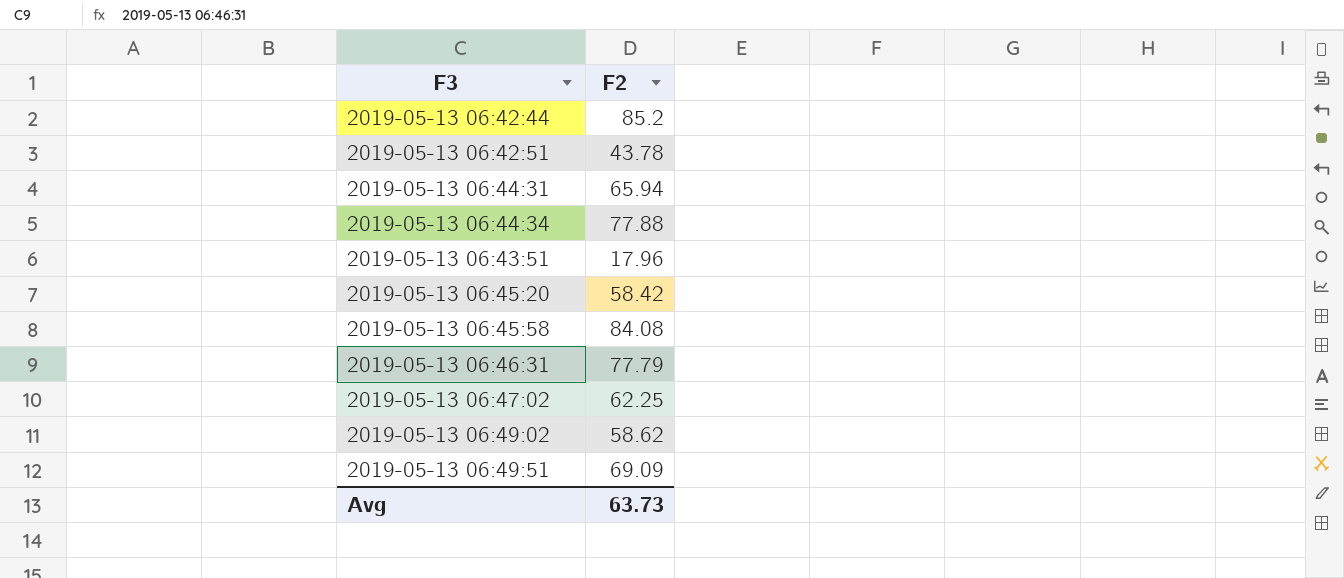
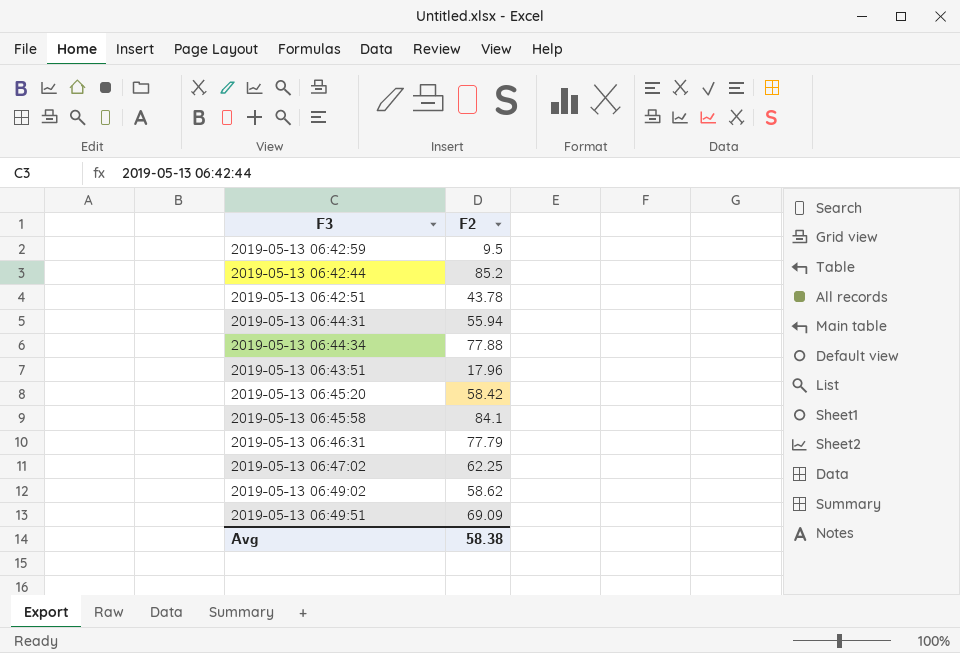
row 2019-05-13 06:42:59: none -> 9.5
2019-05-13 06:44:31 | F2: 65.94 -> 55.94
2019-05-13 06:45:58 | F2: 84.08 -> 84.1
Avg | F2: 63.73 -> 58.38

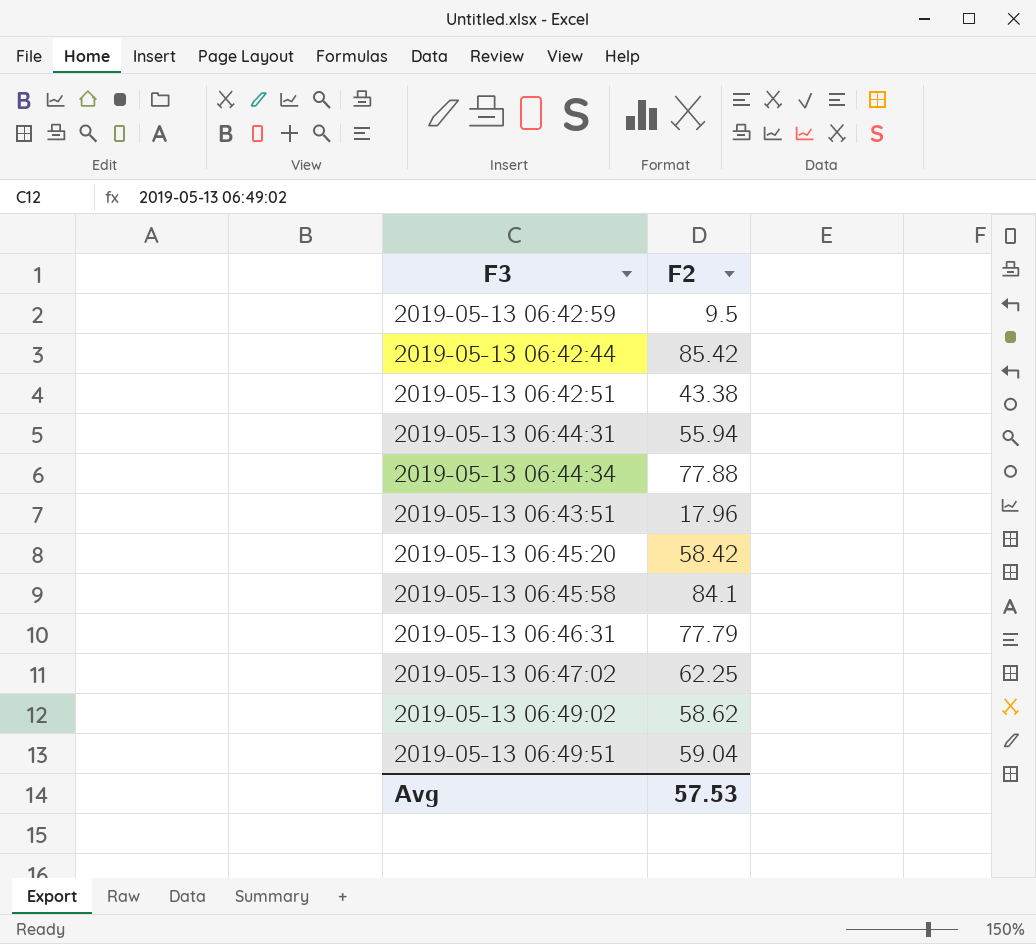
2019-05-13 06:42:44 | F2: 85.2 -> 85.42
2019-05-13 06:42:51 | F2: 43.78 -> 43.38
2019-05-13 06:49:51 | F2: 69.09 -> 59.04
Avg | F2: 58.38 -> 57.53

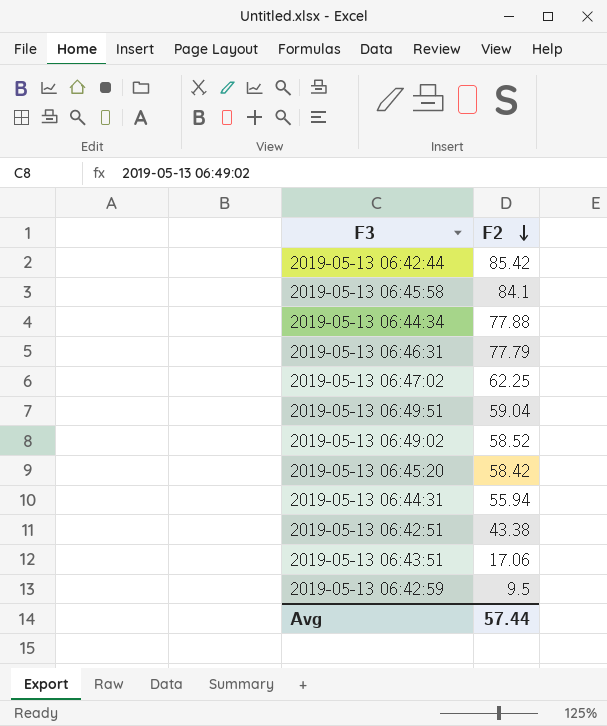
row order: none -> F2 descending
2019-05-13 06:49:02 | F2: 58.62 -> 58.52
2019-05-13 06:43:51 | F2: 17.96 -> 17.06
Avg | F2: 57.53 -> 57.44

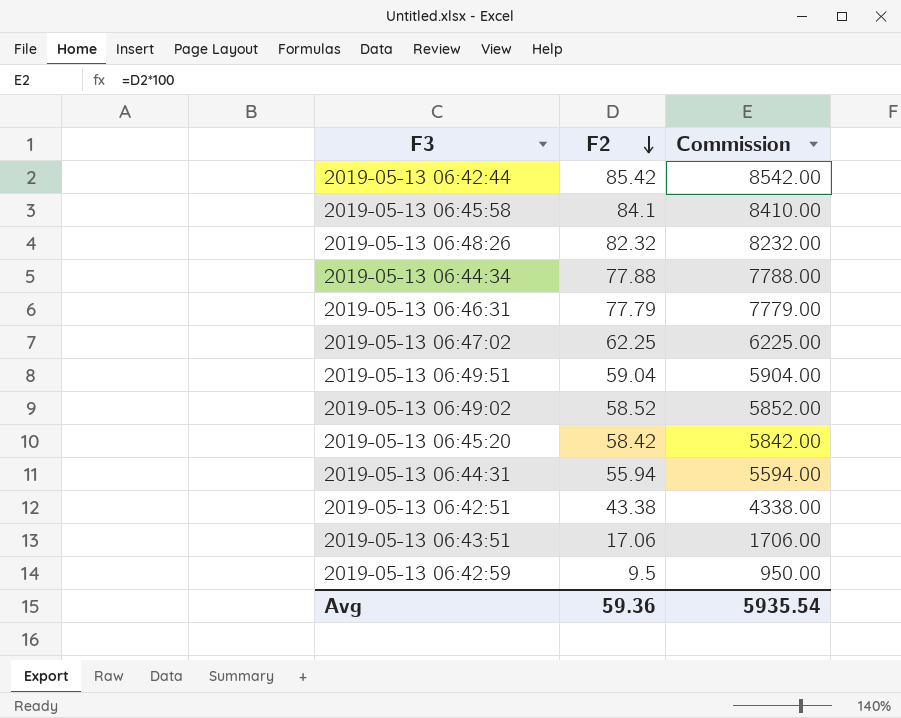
column Commission | formula: none -> [F2] * 100
row 2019-05-13 06:48:26: none -> 82.32 | 8232.00
Avg | F2: 57.44 -> 59.36

